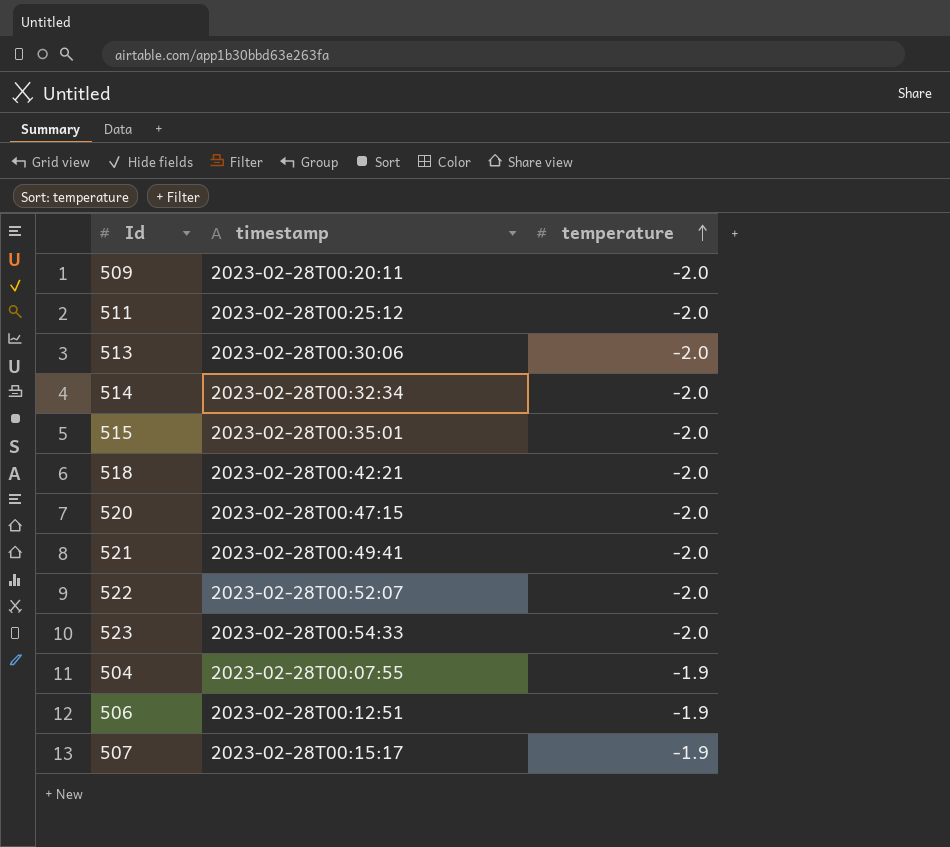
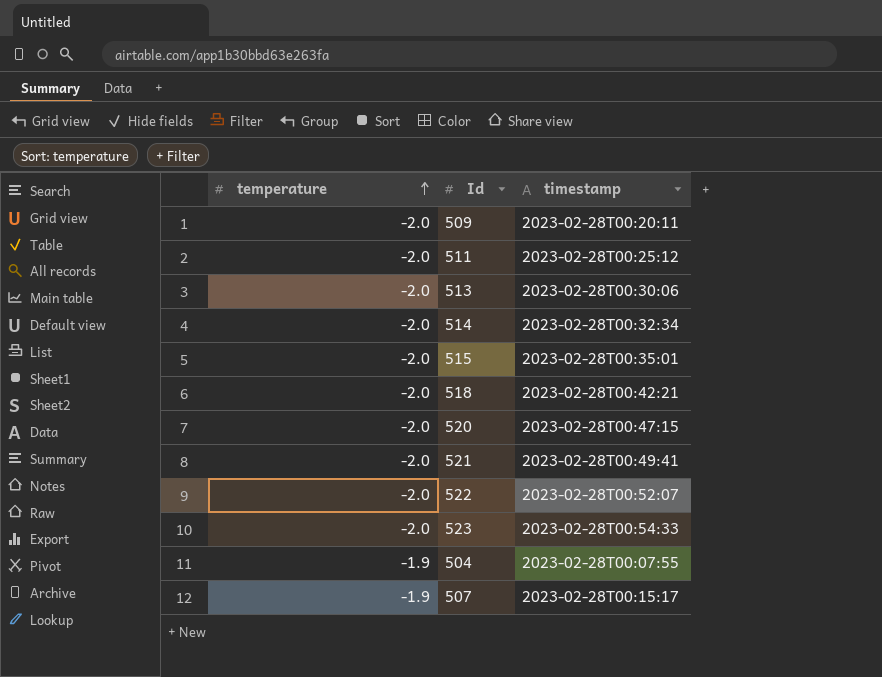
column temperature | position: 3 -> 1
row 506: 2023-02-28T00:12:51 | -1.9 -> none

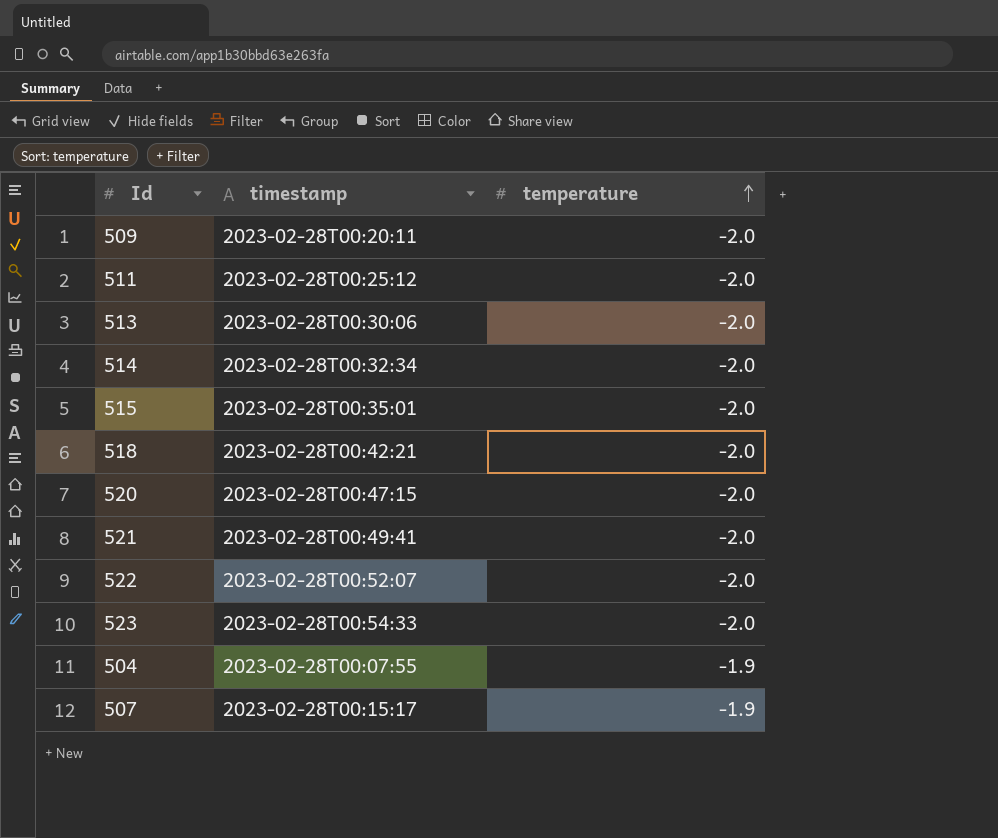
column temperature | position: 1 -> 3

